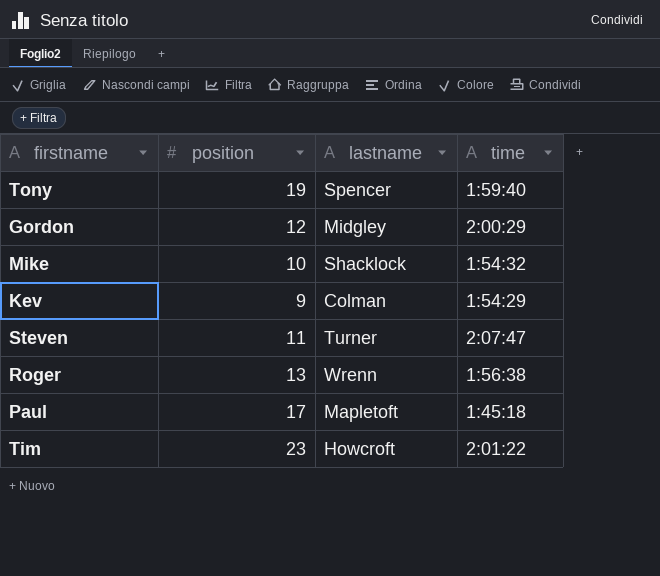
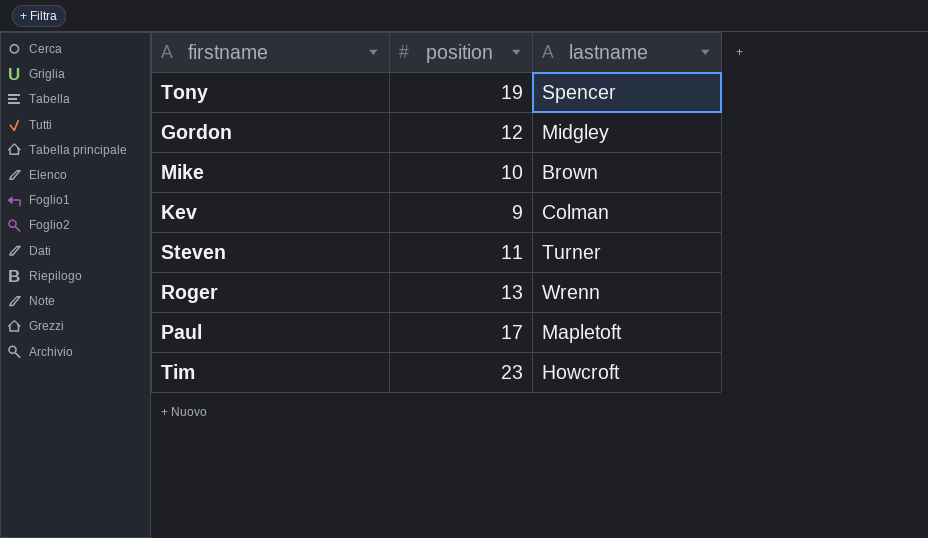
column time | position: 4 -> none
Mike | lastname: Shacklock -> Brown

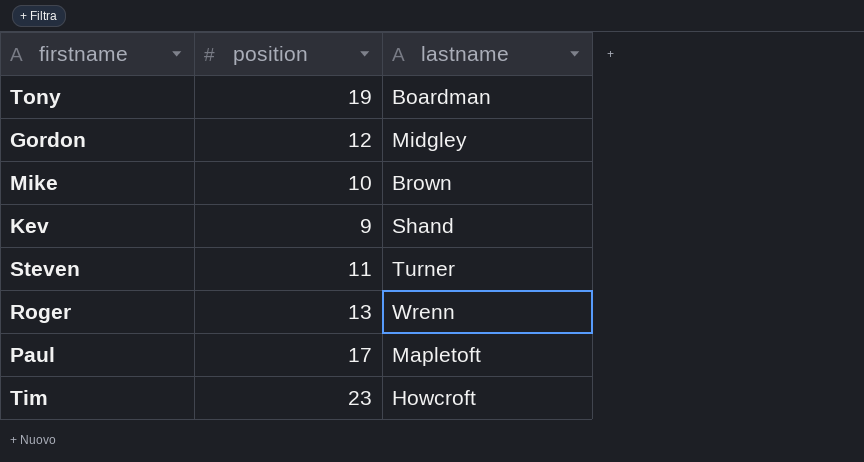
Tony | lastname: Spencer -> Boardman
Kev | lastname: Colman -> Shand

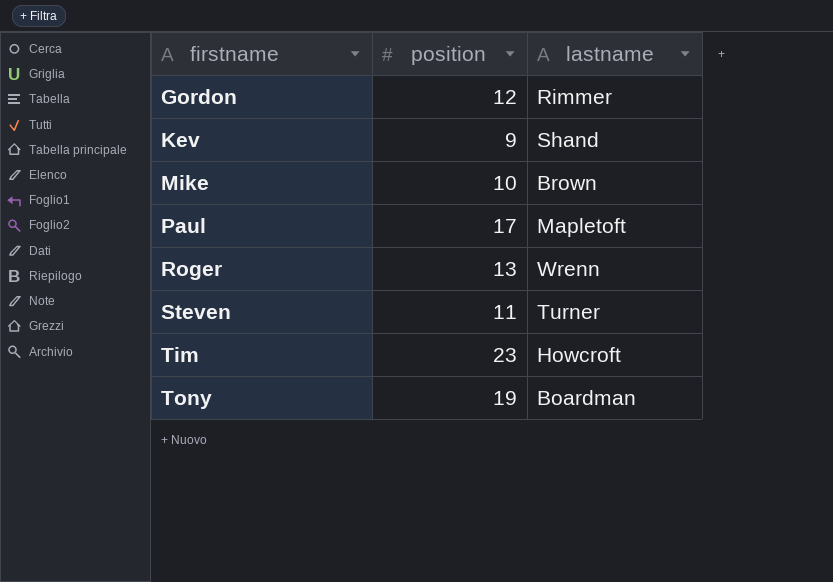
row order: none -> firstname ascending
Gordon | lastname: Midgley -> Rimmer

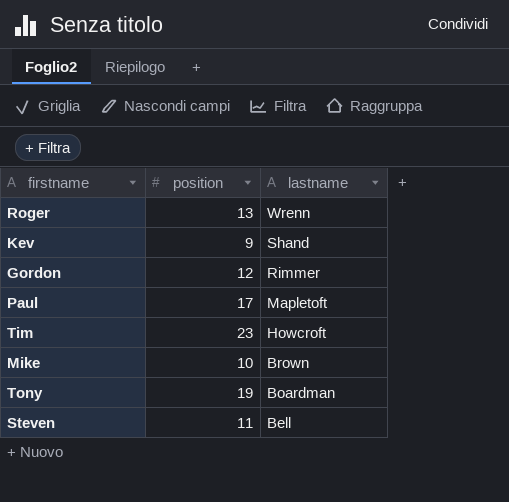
row order: firstname ascending -> lastname descending
Steven | lastname: Turner -> Bell

